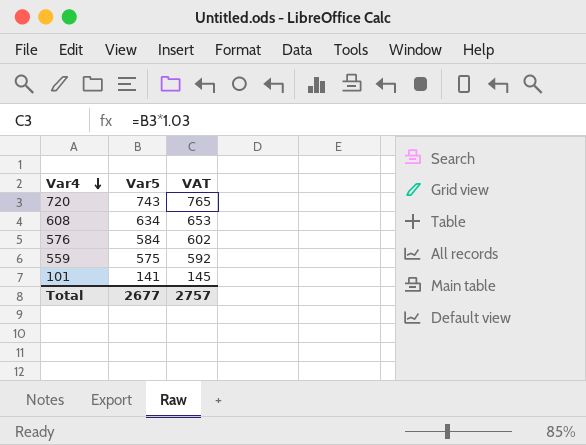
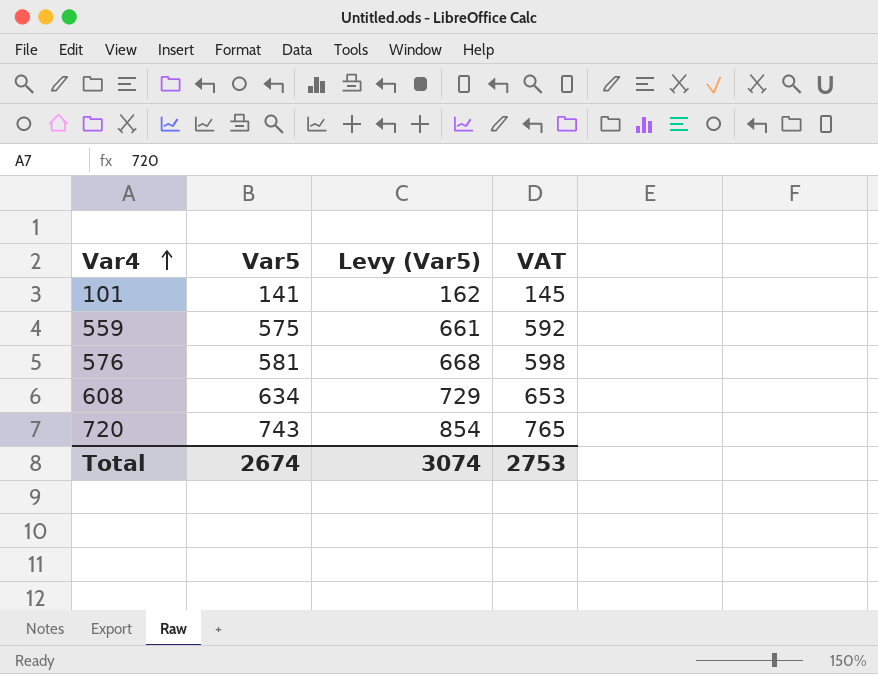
row order: Var4 descending -> Var4 ascending
column Levy (Var5) | formula: none -> [Var5] * 1.15
576 | Var5: 584 -> 581
576 | VAT: 602 -> 598
Total | Var5: 2677 -> 2674
Total | VAT: 2757 -> 2753

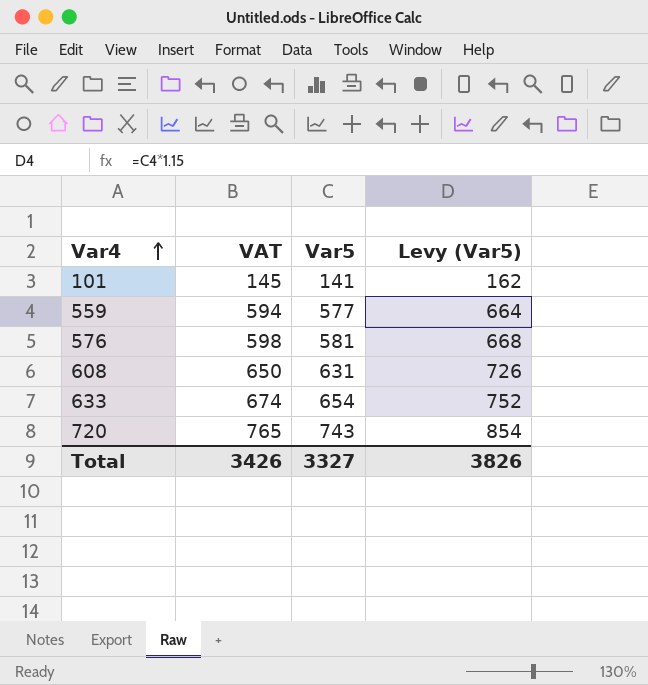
column VAT | position: 4 -> 2
559 | VAT: 592 -> 594
559 | Var5: 575 -> 577
559 | Levy (Var5): 661 -> 664
608 | VAT: 653 -> 650
608 | Var5: 634 -> 631
608 | Levy (Var5): 729 -> 726
row 633: none -> 674 | 654 | 752
Total | VAT: 2753 -> 3426
Total | Var5: 2674 -> 3327
Total | Levy (Var5): 3074 -> 3826

